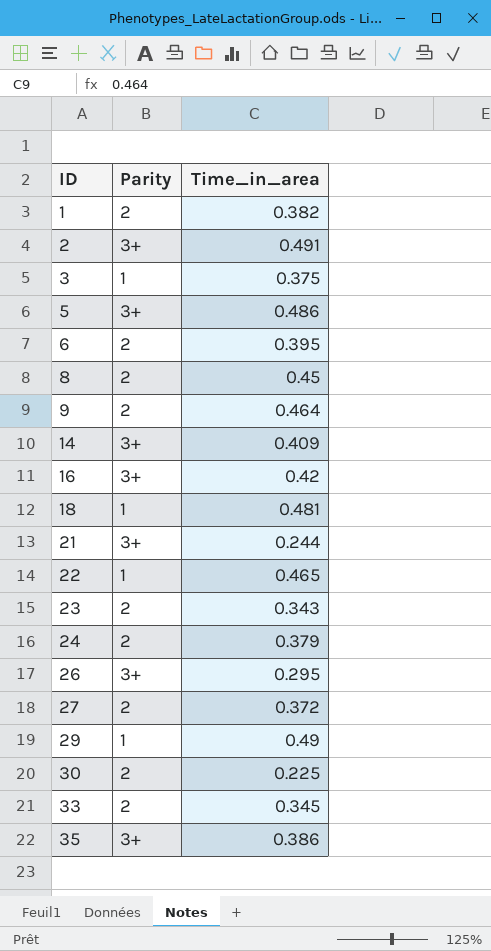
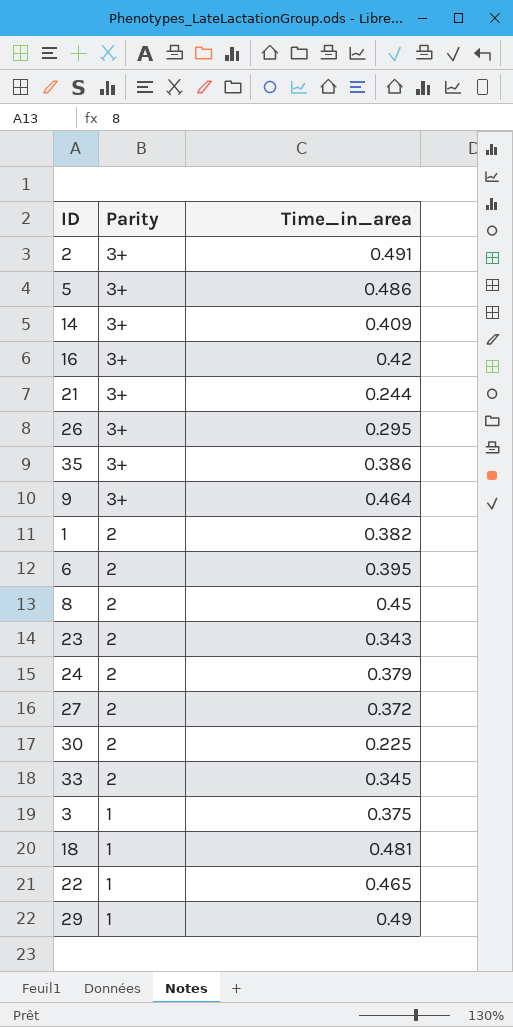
row order: ID ascending -> Parity descending
9 | Parity: 2 -> 3+

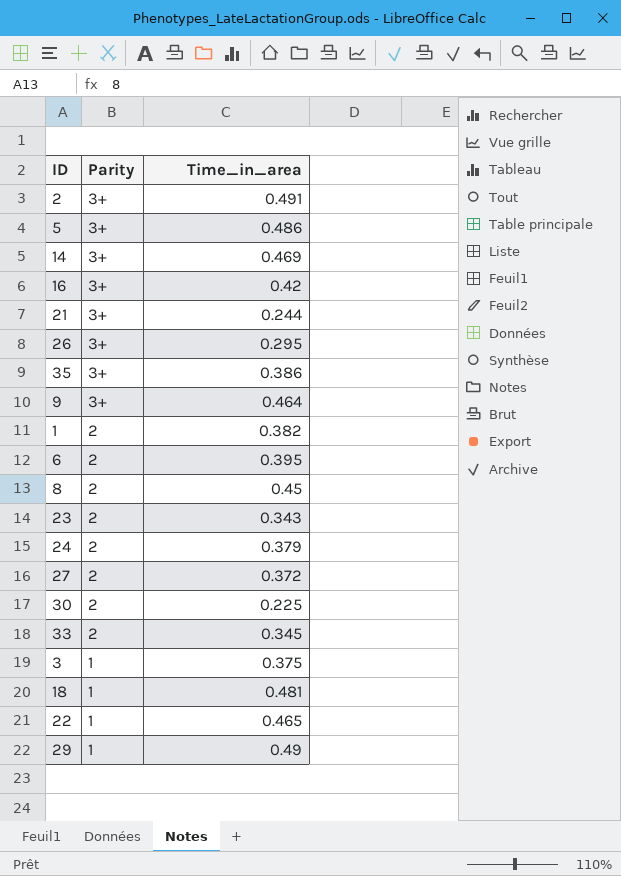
14 | Time_in_area: 0.409 -> 0.469

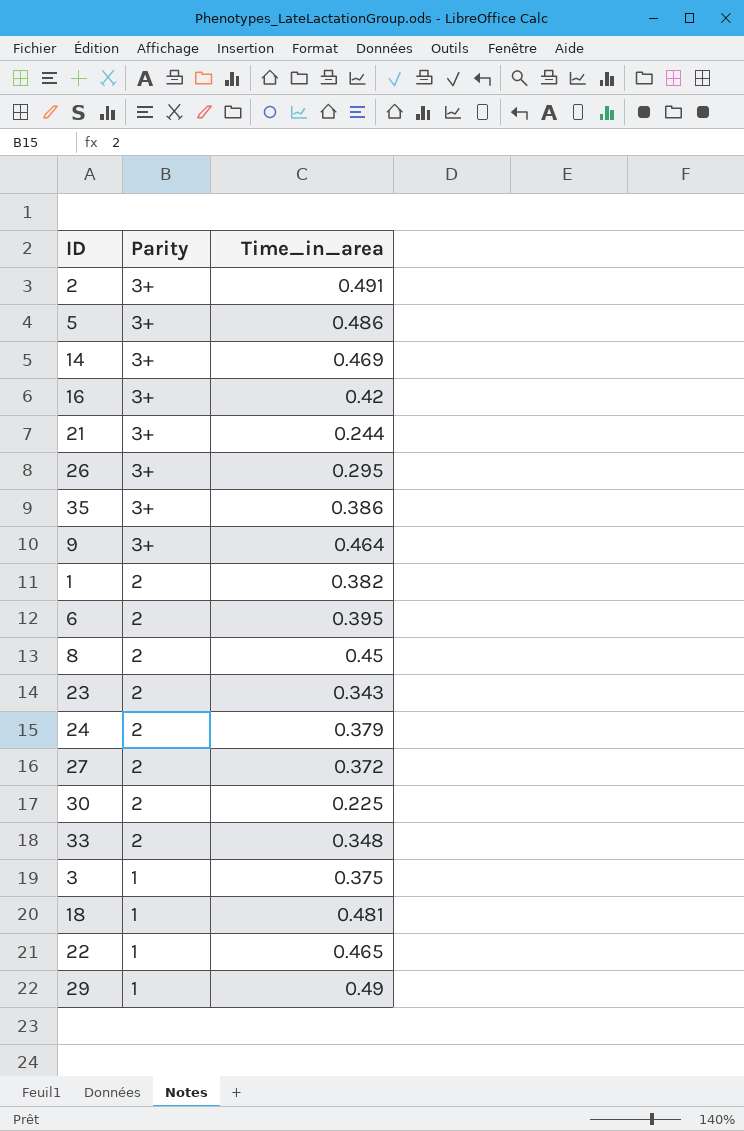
33 | Time_in_area: 0.345 -> 0.348

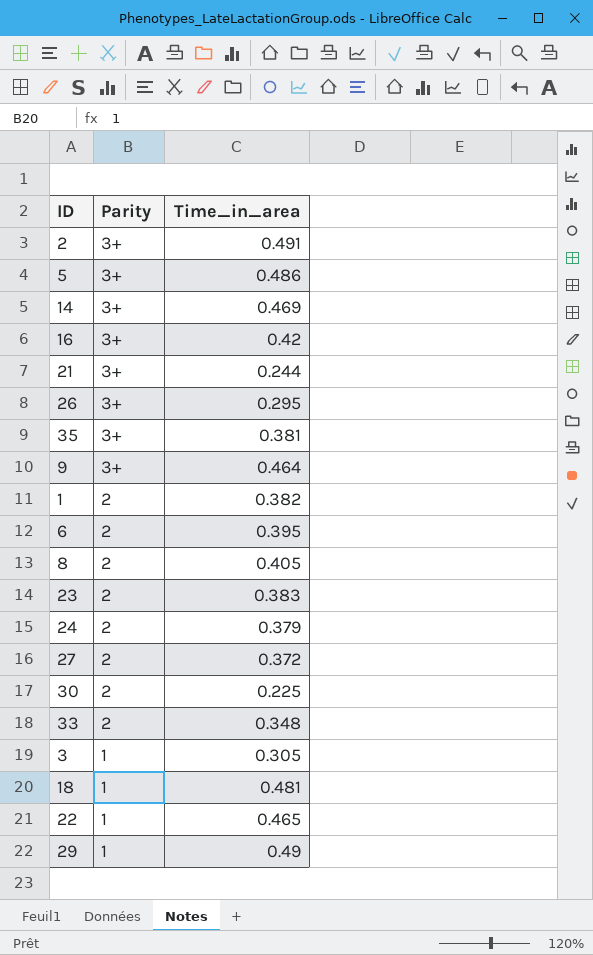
35 | Time_in_area: 0.386 -> 0.381
8 | Time_in_area: 0.45 -> 0.405
23 | Time_in_area: 0.343 -> 0.383
3 | Time_in_area: 0.375 -> 0.305

